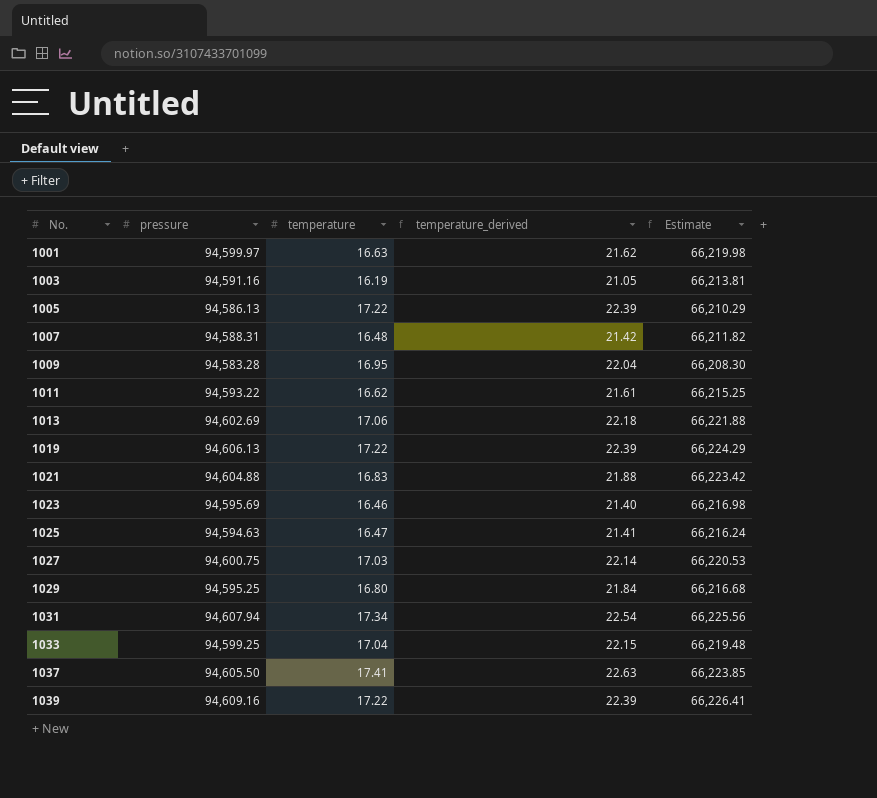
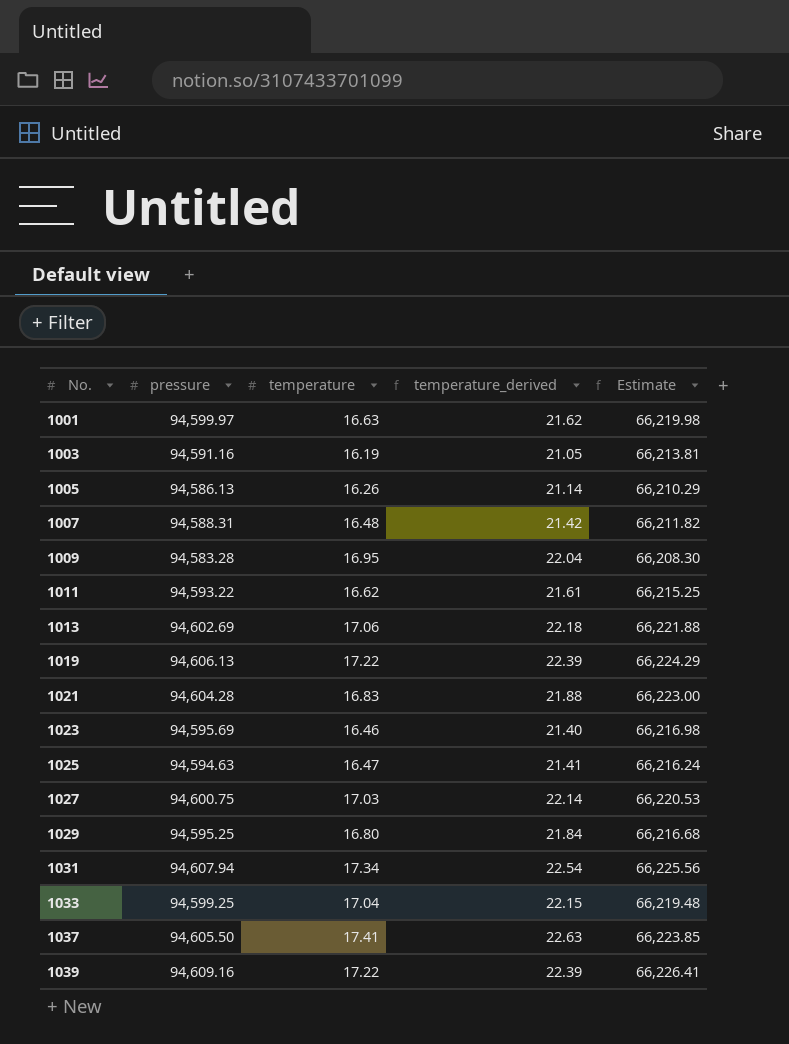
1005 | temperature: 17.22 -> 16.26
1005 | temperature_derived: 22.39 -> 21.14
1021 | pressure: 94,604.88 -> 94,604.28
1021 | Estimate: 66,223.42 -> 66,223.00

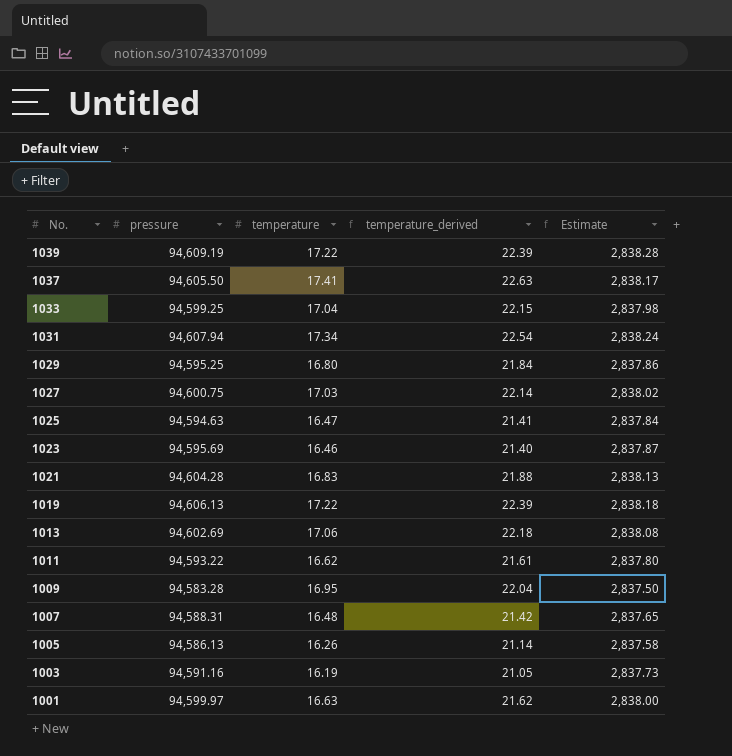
row order: No. ascending -> No. descending
column Estimate | formula: [pressure] * 0.7 -> [pressure] * 0.03
1039 | pressure: 94,609.16 -> 94,609.19

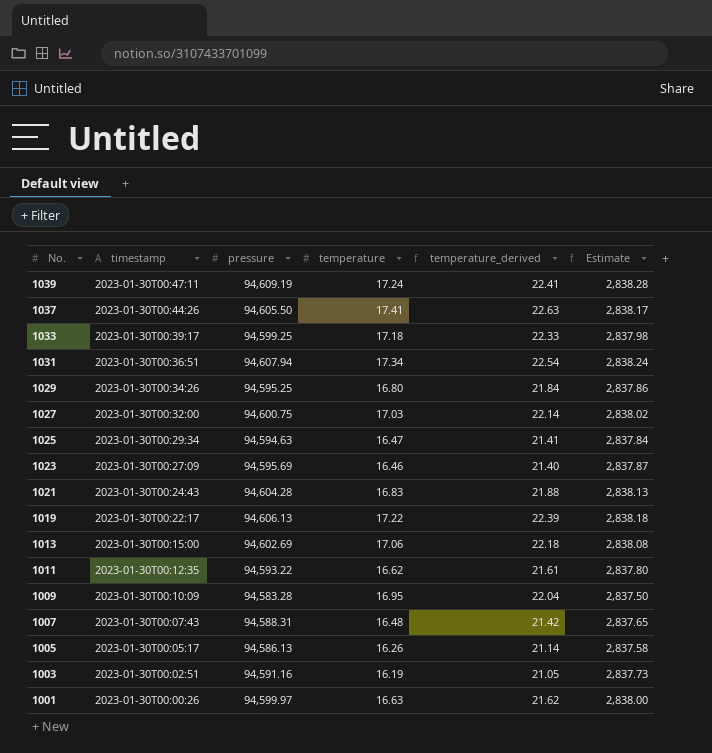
column timestamp | position: none -> 2
1039 | temperature: 17.22 -> 17.24
1039 | temperature_derived: 22.39 -> 22.41
1033 | temperature: 17.04 -> 17.18
1033 | temperature_derived: 22.15 -> 22.33

